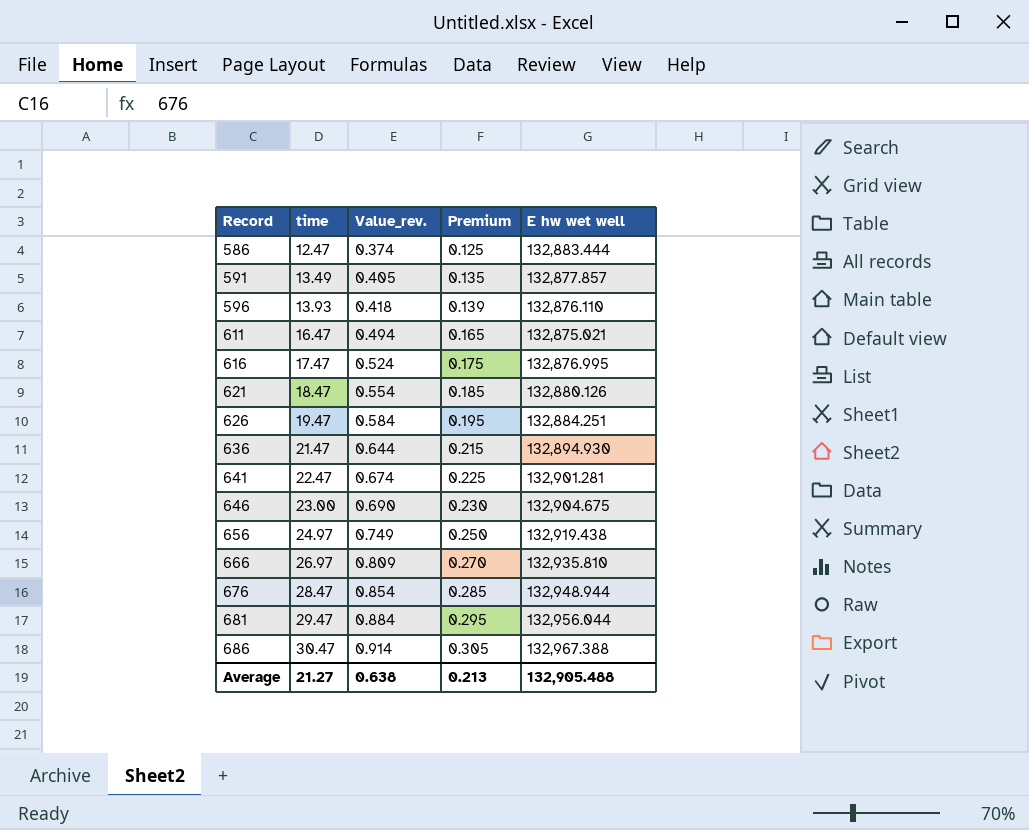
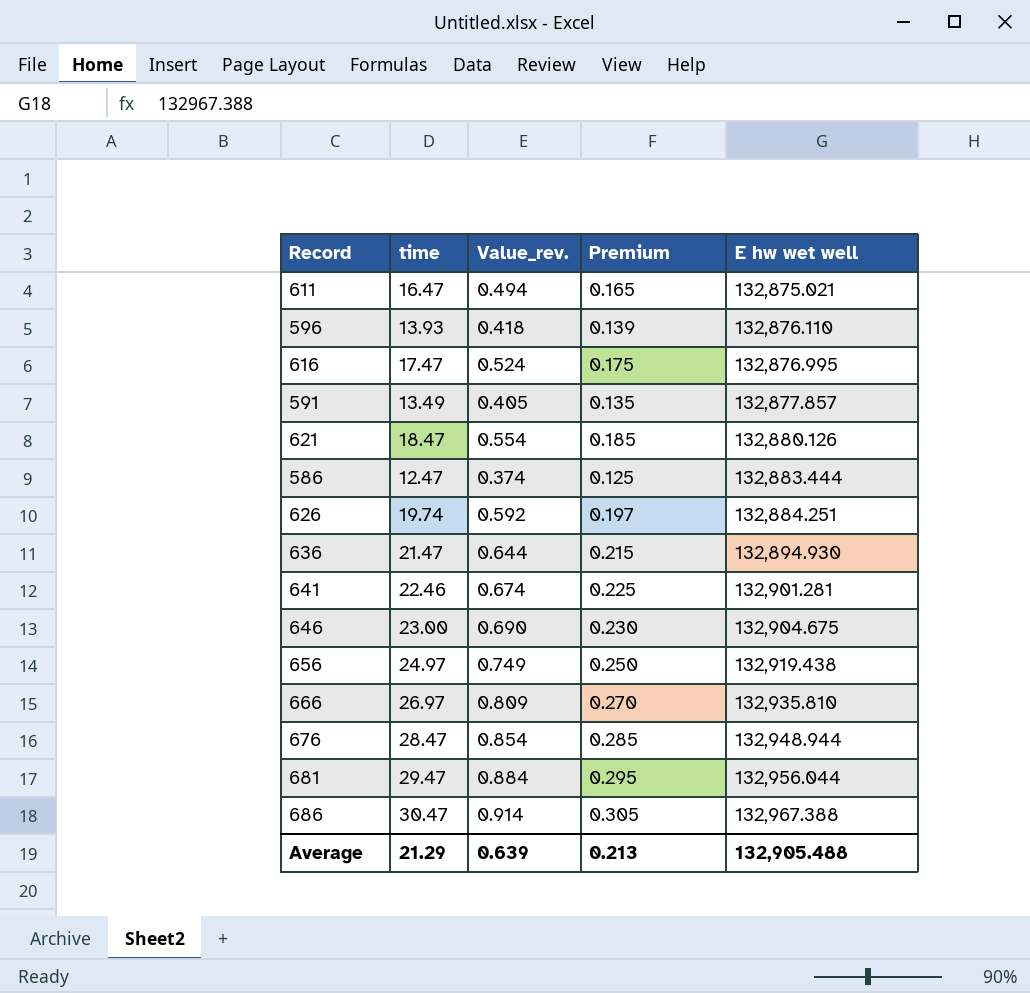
row order: Record ascending -> E hw wet well ascending
626 | time: 19.47 -> 19.74
626 | Value_rev.: 0.584 -> 0.592
626 | Premium: 0.195 -> 0.197
641 | time: 22.47 -> 22.46
Average | time: 21.27 -> 21.29
Average | Value_rev.: 0.638 -> 0.639

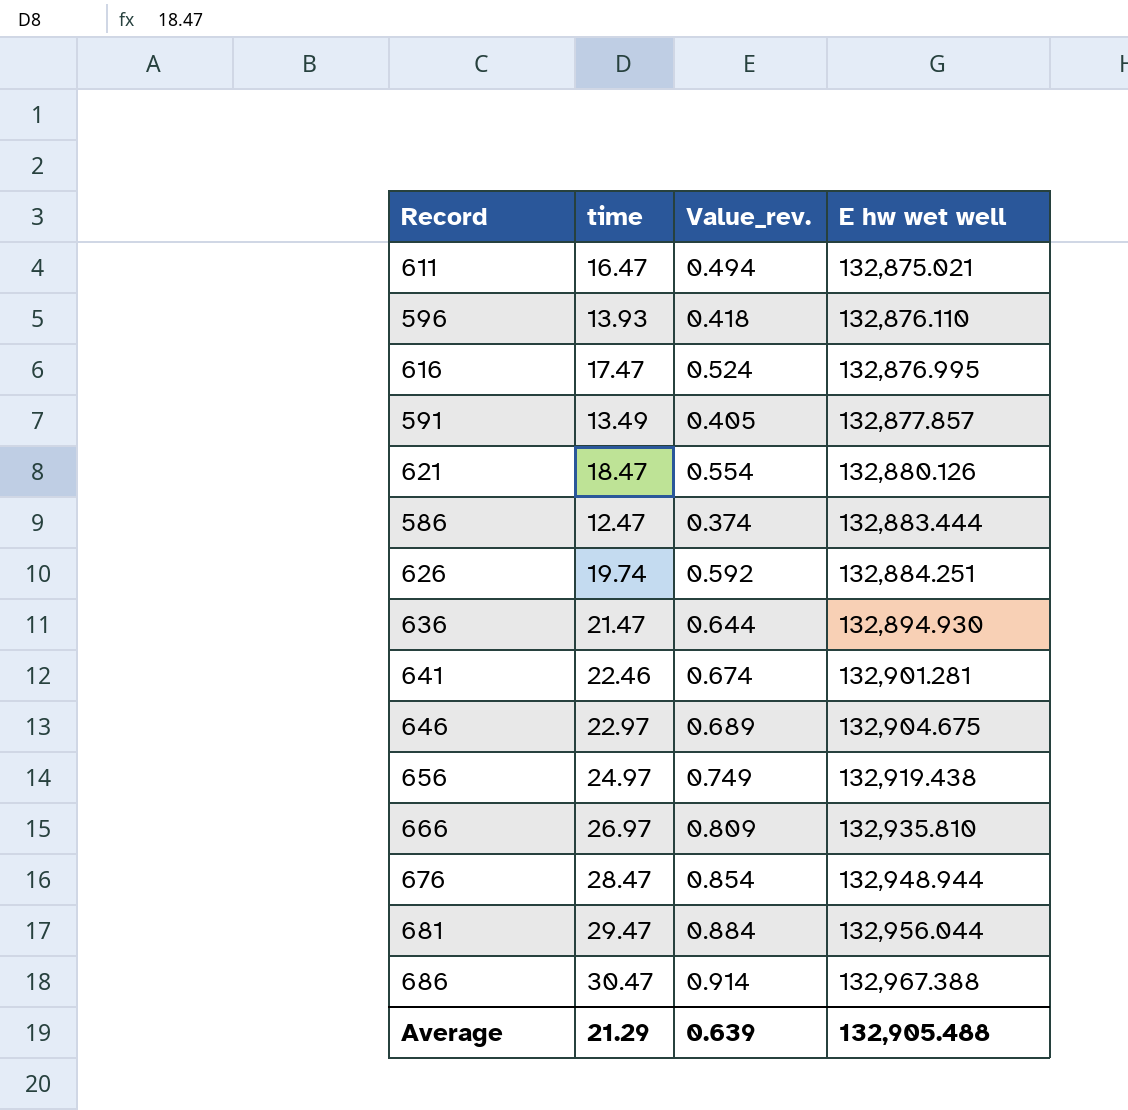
column Premium | formula: [time] * 0.01 -> none
646 | time: 23.00 -> 22.97
646 | Value_rev.: 0.690 -> 0.689

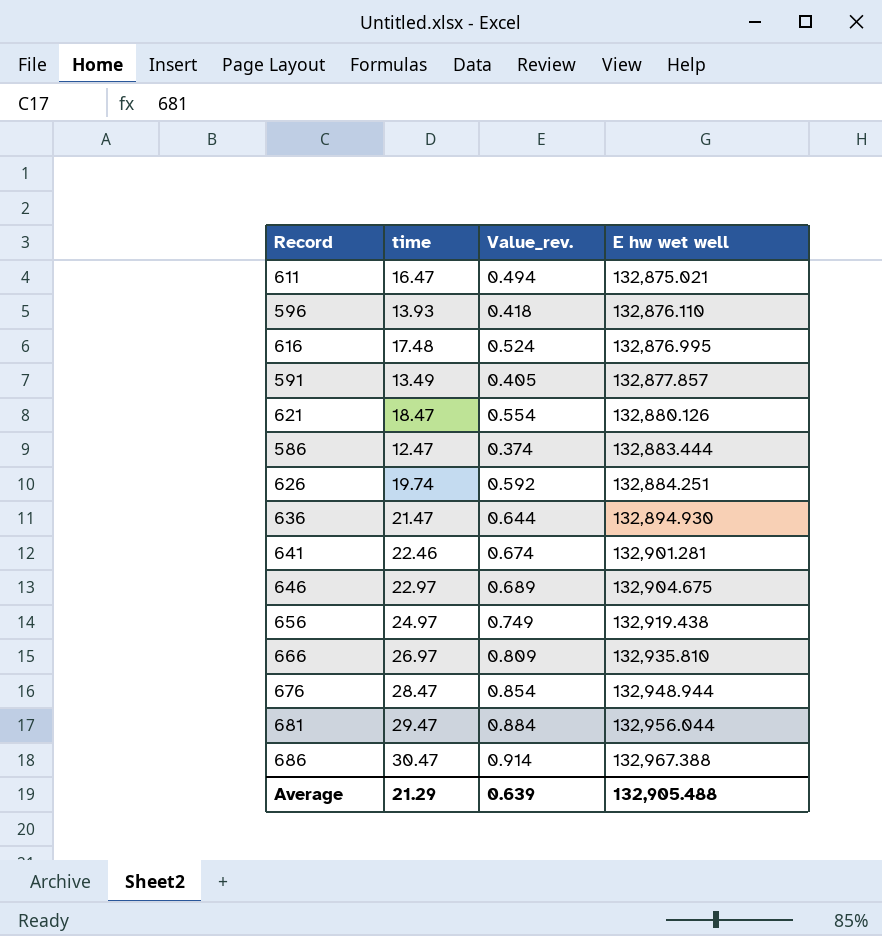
616 | time: 17.47 -> 17.48

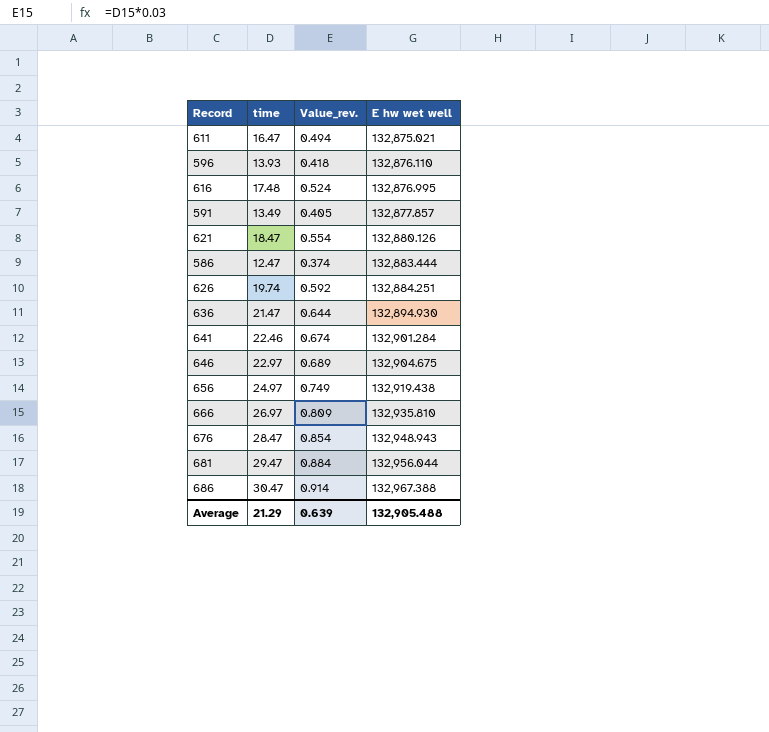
641 | E hw wet well: 132,901.281 -> 132,901.284
676 | E hw wet well: 132,948.944 -> 132,948.943

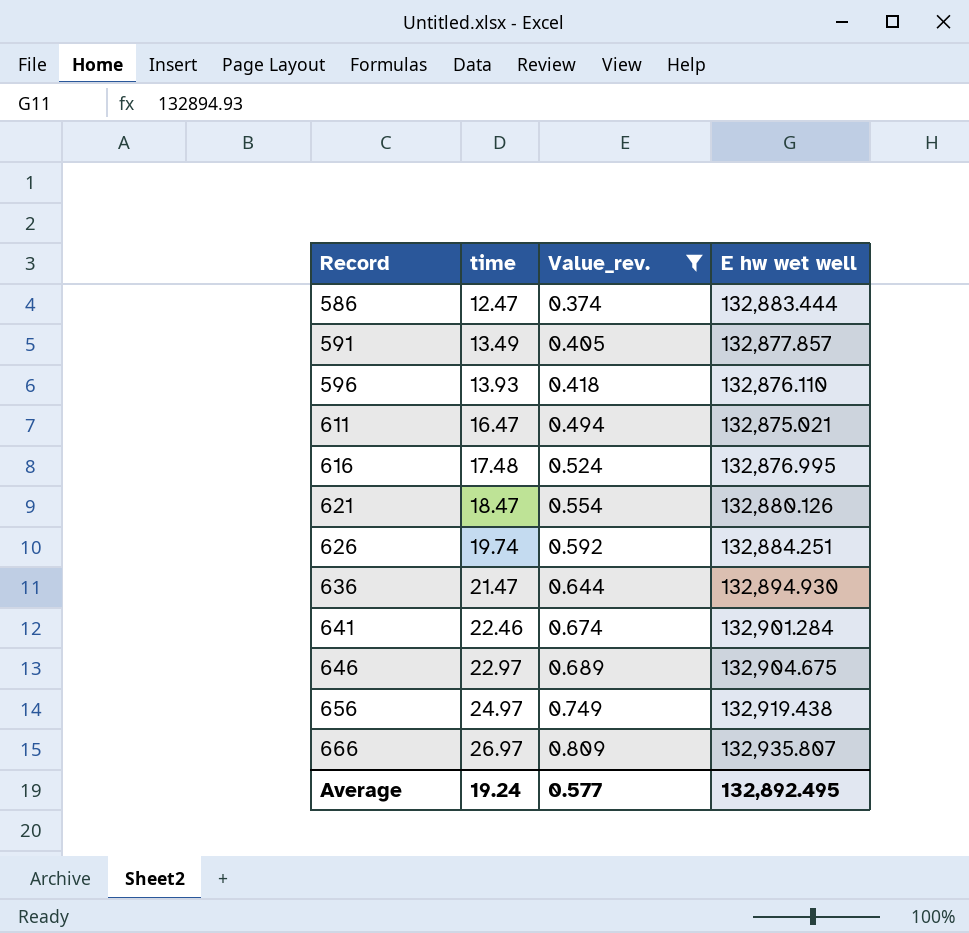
filter: none -> Value_rev. <= 0.809
row order: E hw wet well ascending -> Record ascending
666 | E hw wet well: 132,935.810 -> 132,935.807
Average | time: 21.29 -> 19.24
Average | Value_rev.: 0.639 -> 0.577
Average | E hw wet well: 132,905.488 -> 132,892.495

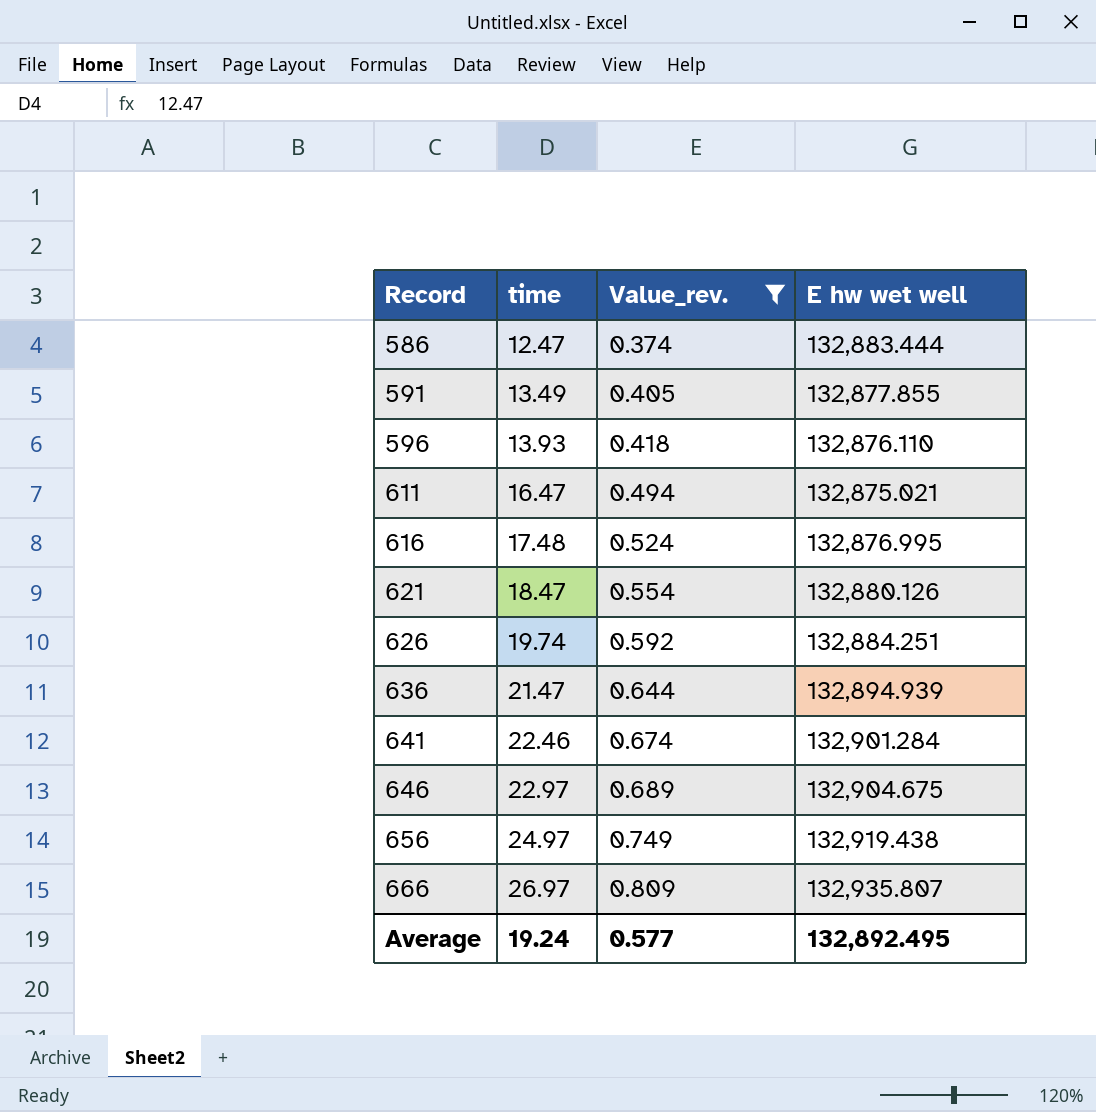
591 | E hw wet well: 132,877.857 -> 132,877.855
636 | E hw wet well: 132,894.930 -> 132,894.939

